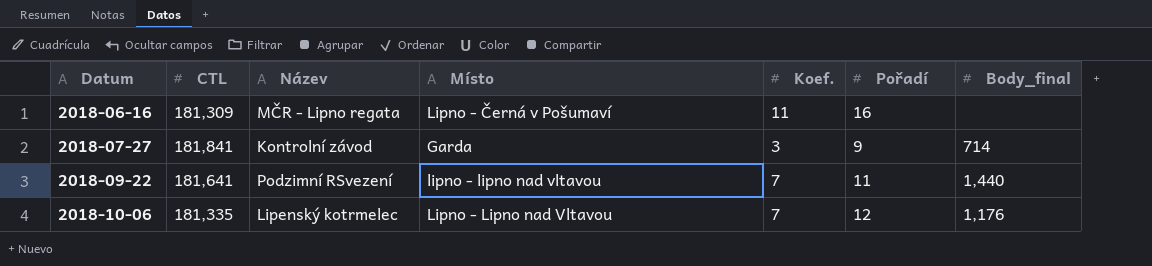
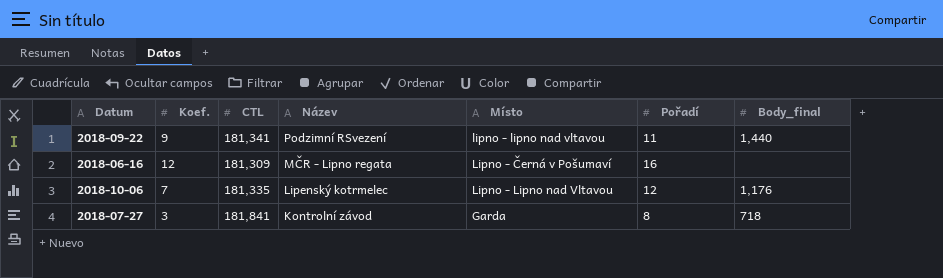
row order: Datum ascending -> Název descending
column Koef. | position: 5 -> 2
2018-09-22 | Koef.: 7 -> 9
2018-09-22 | CTL: 181,641 -> 181,341
2018-06-16 | Koef.: 11 -> 12
2018-07-27 | Pořadí: 9 -> 8
2018-07-27 | Body_final: 714 -> 718

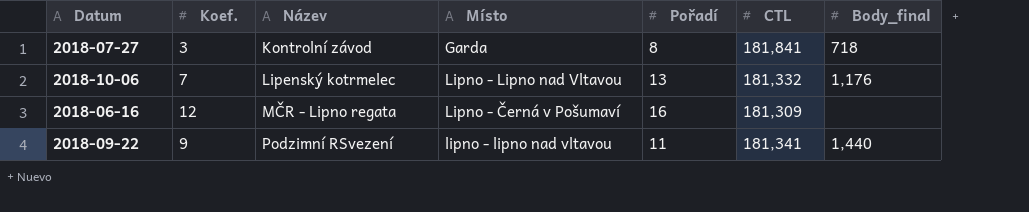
row order: Název descending -> Název ascending
column CTL | position: 3 -> 6
2018-10-06 | Pořadí: 12 -> 13
2018-10-06 | CTL: 181,335 -> 181,332

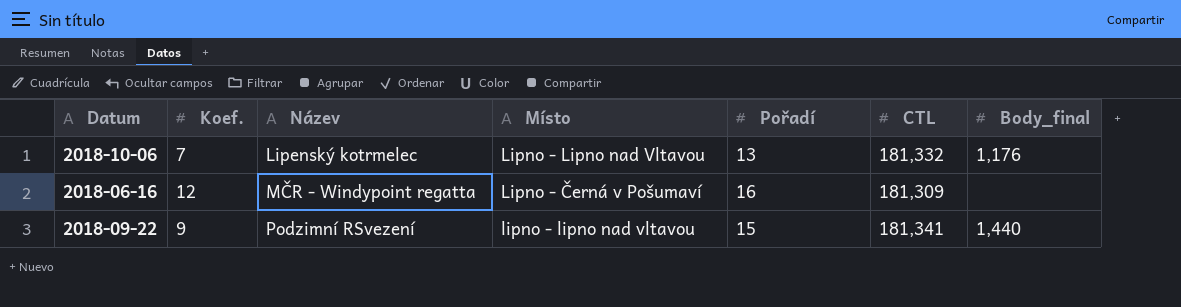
row 2018-07-27: 3 | Kontrolní závod | Garda | 8 | 181,841 | 718 -> none
2018-06-16 | Název: MČR - Lipno regata -> MČR - Windypoint regatta
2018-09-22 | Pořadí: 11 -> 15

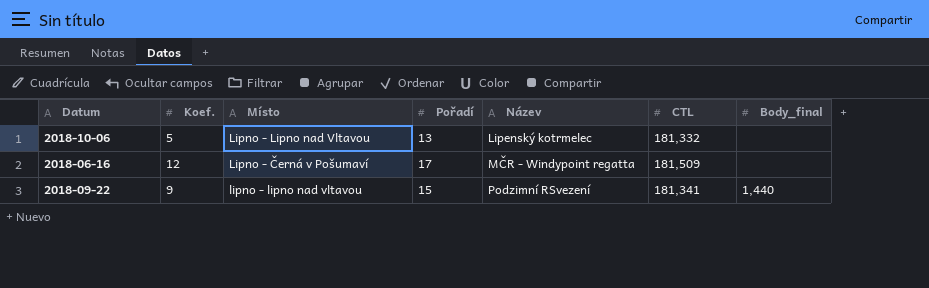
column Název | position: 3 -> 5
2018-10-06 | Koef.: 7 -> 5
2018-10-06 | Body_final: 1,176 -> none
2018-06-16 | Pořadí: 16 -> 17
2018-06-16 | CTL: 181,309 -> 181,509

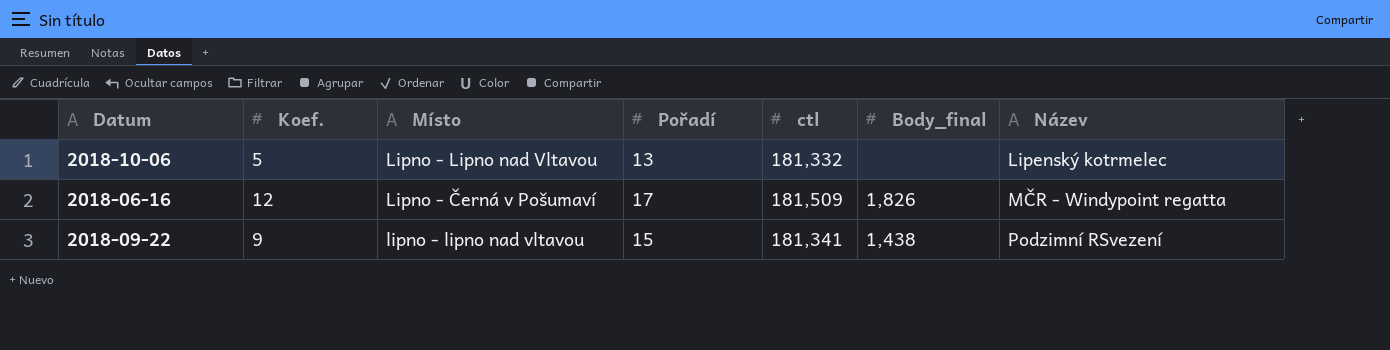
column name: CTL -> ctl
column Název | position: 5 -> 7
2018-06-16 | Body_final: none -> 1,826
2018-09-22 | Body_final: 1,440 -> 1,438

